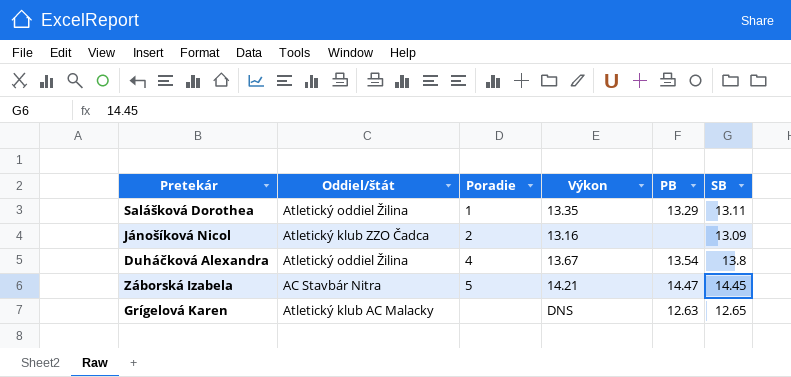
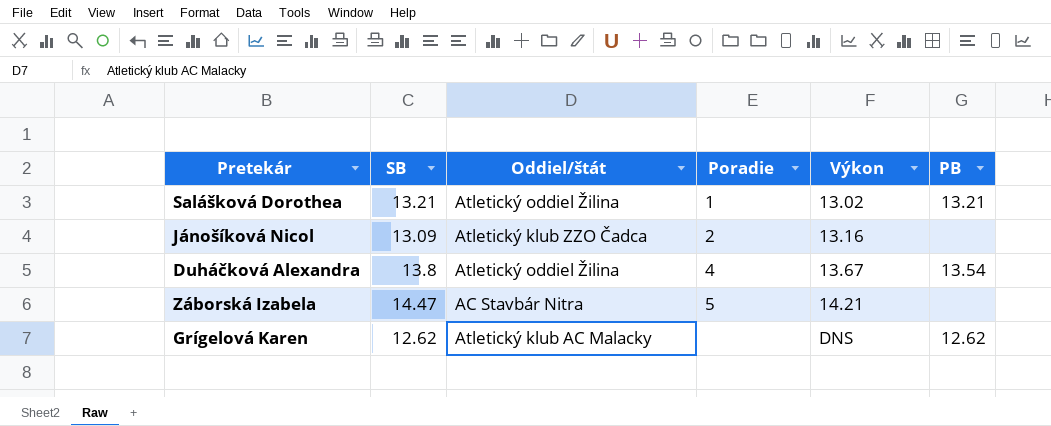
column SB | position: 6 -> 2
Salášková Dorothea | SB: 13.11 -> 13.21
Salášková Dorothea | Výkon: 13.35 -> 13.02
Salášková Dorothea | PB: 13.29 -> 13.21
Záborská Izabela | SB: 14.45 -> 14.47
Záborská Izabela | PB: 14.47 -> none
Grígelová Karen | SB: 12.65 -> 12.62
Grígelová Karen | PB: 12.63 -> 12.62

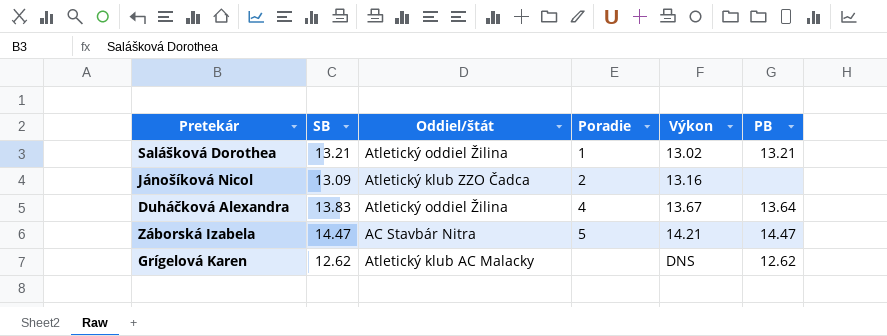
Duháčková Alexandra | SB: 13.8 -> 13.83
Duháčková Alexandra | PB: 13.54 -> 13.64
Záborská Izabela | PB: none -> 14.47

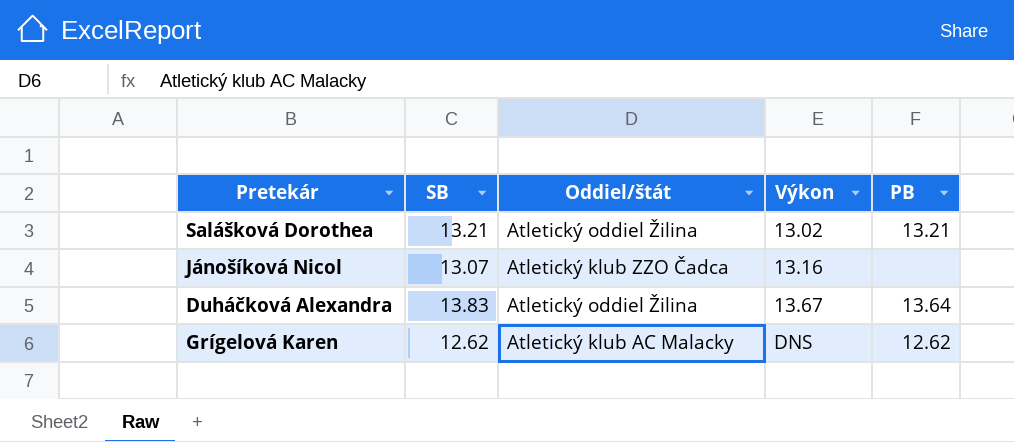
column Poradie | position: 4 -> none
row Záborská Izabela: 14.47 | AC Stavbár Nitra | 5 | 14.21 | 14.47 -> none
Jánošíková Nicol | SB: 13.09 -> 13.07

